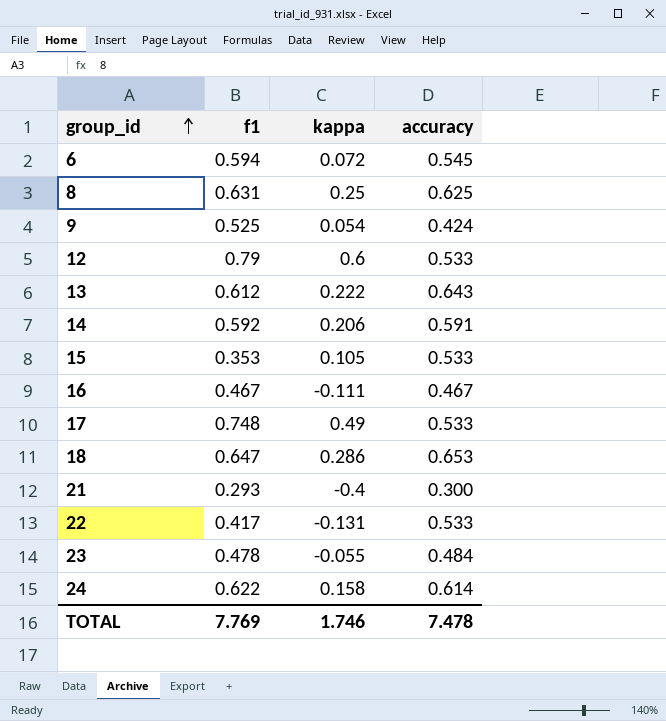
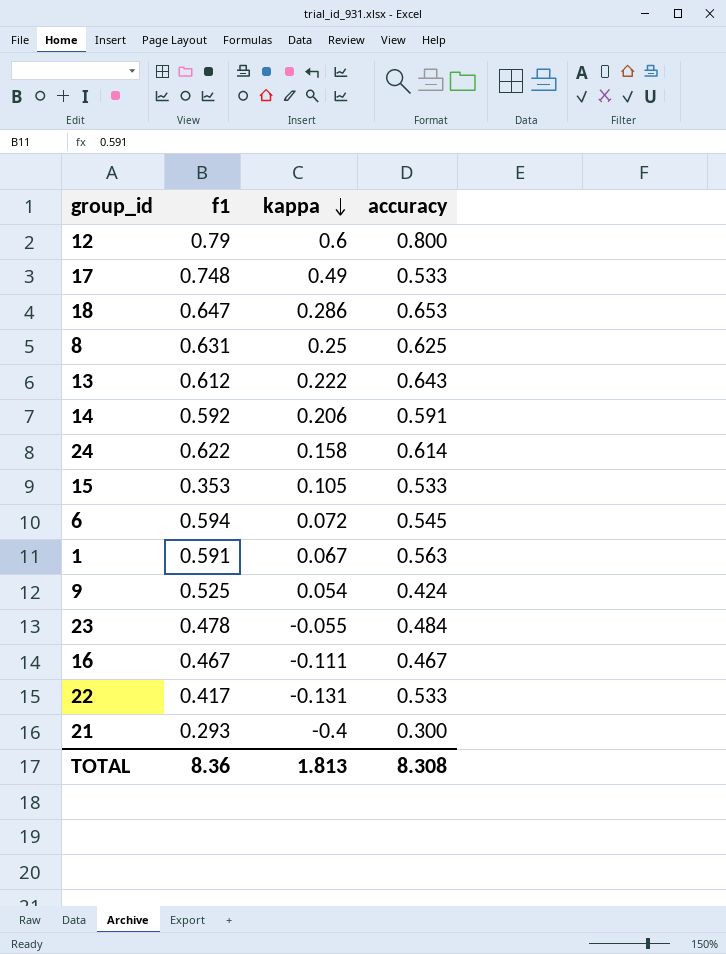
row order: group_id ascending -> kappa descending
12 | accuracy: 0.533 -> 0.800
row 1: none -> 0.591 | 0.067 | 0.563
TOTAL | f1: 7.769 -> 8.36
TOTAL | kappa: 1.746 -> 1.813
TOTAL | accuracy: 7.478 -> 8.308

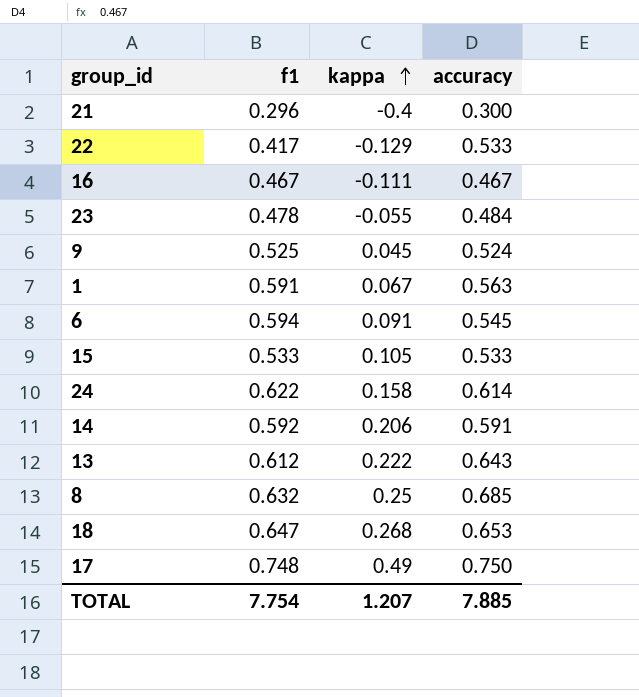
row order: kappa descending -> kappa ascending
row 12: 0.79 | 0.6 | 0.800 -> none
21 | f1: 0.293 -> 0.296
22 | kappa: -0.131 -> -0.129
9 | kappa: 0.054 -> 0.045
9 | accuracy: 0.424 -> 0.524
6 | kappa: 0.072 -> 0.091
15 | f1: 0.353 -> 0.533
8 | f1: 0.631 -> 0.632
8 | accuracy: 0.625 -> 0.685
18 | kappa: 0.286 -> 0.268
17 | accuracy: 0.533 -> 0.750
TOTAL | f1: 8.36 -> 7.754
TOTAL | kappa: 1.813 -> 1.207
TOTAL | accuracy: 8.308 -> 7.885

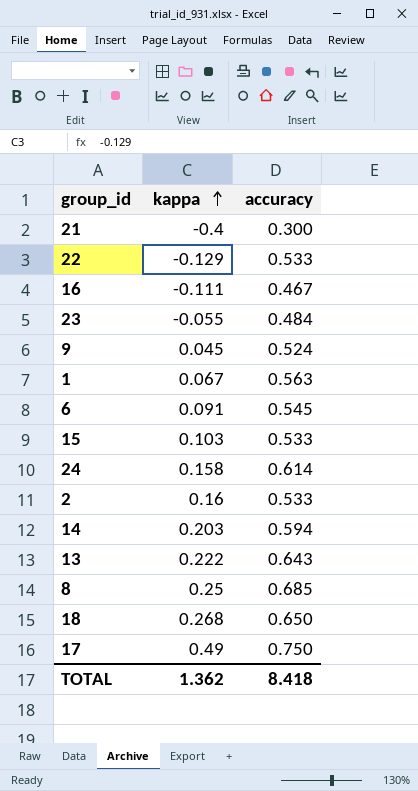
column f1 | position: 2 -> none
15 | kappa: 0.105 -> 0.103
row 2: none -> 0.16 | 0.533
14 | kappa: 0.206 -> 0.203
14 | accuracy: 0.591 -> 0.594
18 | accuracy: 0.653 -> 0.650
TOTAL | kappa: 1.207 -> 1.362
TOTAL | accuracy: 7.885 -> 8.418

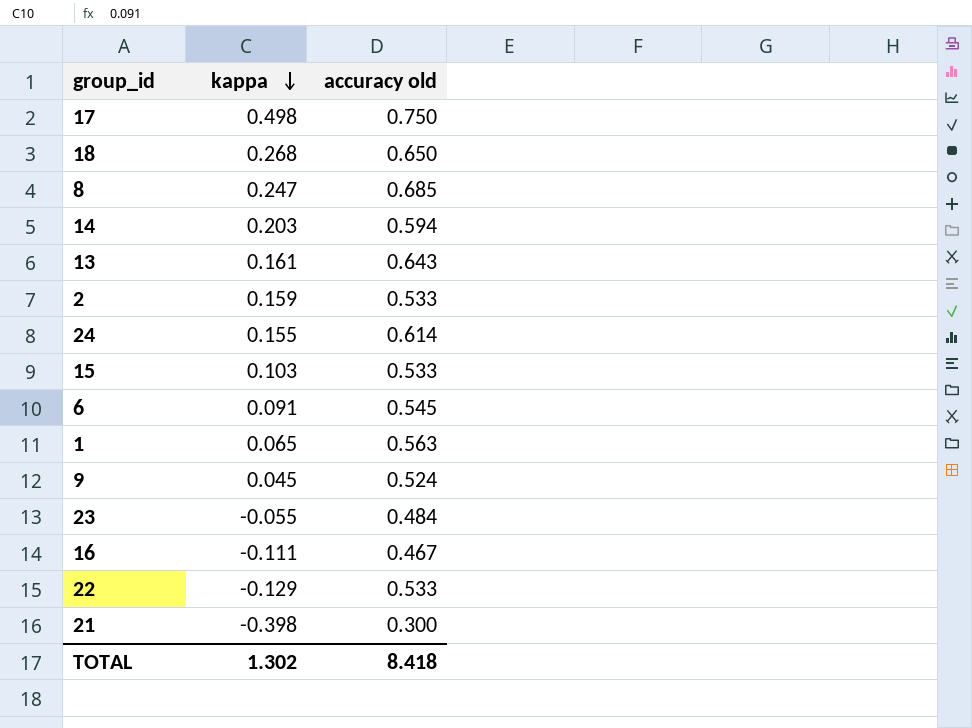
row order: kappa ascending -> kappa descending
column name: accuracy -> accuracy old
17 | kappa: 0.49 -> 0.498
8 | kappa: 0.25 -> 0.247
13 | kappa: 0.222 -> 0.161
2 | kappa: 0.16 -> 0.159
24 | kappa: 0.158 -> 0.155
1 | kappa: 0.067 -> 0.065
21 | kappa: -0.4 -> -0.398
TOTAL | kappa: 1.362 -> 1.302

